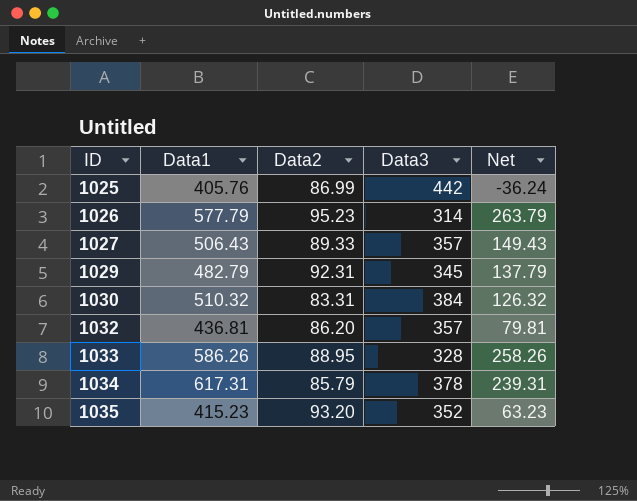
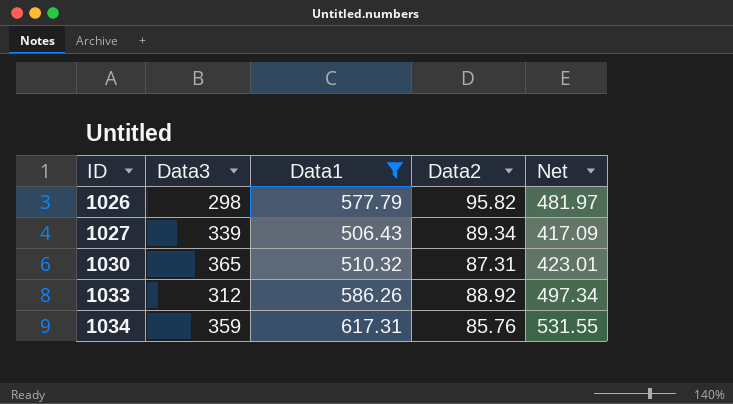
filter: none -> Data1 >= 506.43
column Data3 | position: 4 -> 2
column Net | formula: [Data1] - [Data3] -> [Data1] - [Data2]
1026 | Data3: 314 -> 298
1026 | Data2: 95.23 -> 95.82
1027 | Data3: 357 -> 339
1027 | Data2: 89.33 -> 89.34
1030 | Data3: 384 -> 365
1030 | Data2: 83.31 -> 87.31
1033 | Data3: 328 -> 312
1033 | Data2: 88.95 -> 88.92
1034 | Data3: 378 -> 359
1034 | Data2: 85.79 -> 85.76

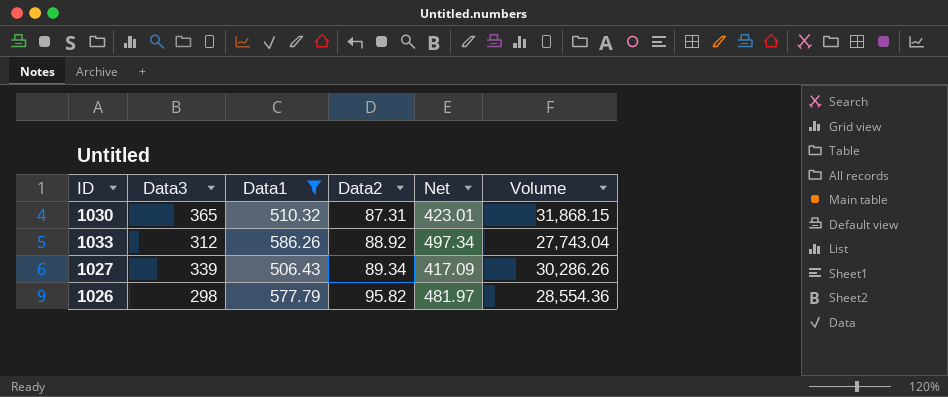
row order: ID ascending -> Data2 ascending
column Volume | formula: none -> [Data3] * [Data2]
row 1034: 359 | 617.31 | 85.76 | 531.55 -> none

